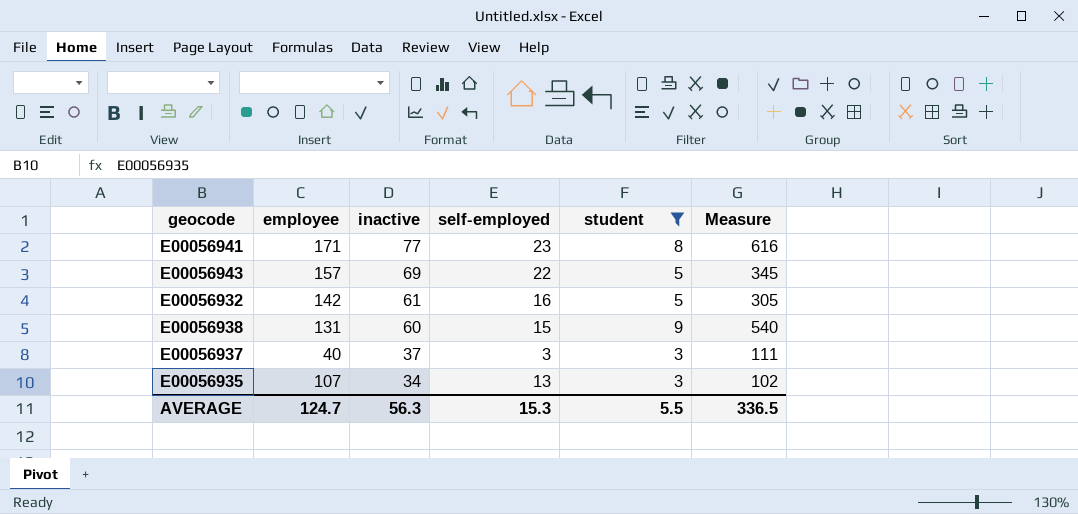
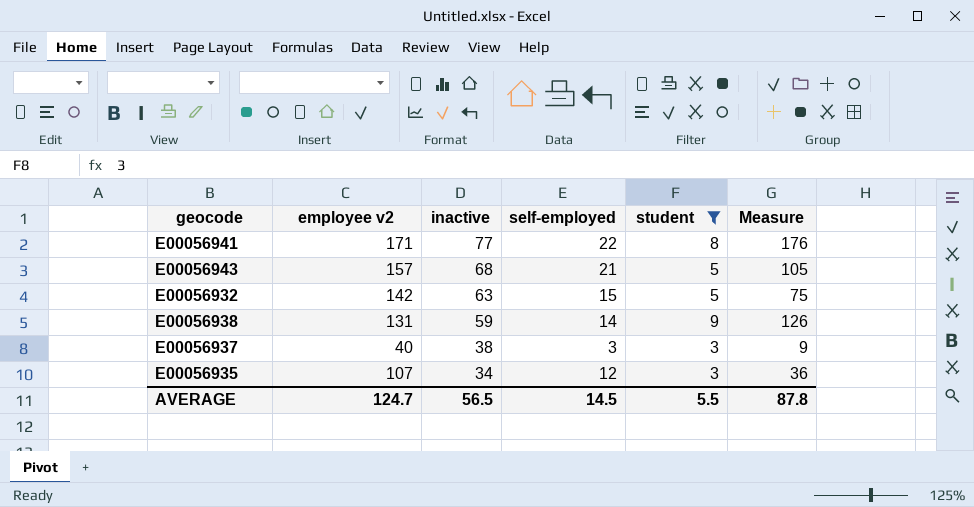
column name: employee -> employee v2
column Measure | formula: [inactive] * [student] -> [self-employed] * [student]
E00056941 | self-employed: 23 -> 22
E00056943 | inactive: 69 -> 68
E00056943 | self-employed: 22 -> 21
E00056932 | inactive: 61 -> 63
E00056932 | self-employed: 16 -> 15
E00056938 | inactive: 60 -> 59
E00056938 | self-employed: 15 -> 14
E00056937 | inactive: 37 -> 38
E00056935 | self-employed: 13 -> 12
AVERAGE | inactive: 56.3 -> 56.5
AVERAGE | self-employed: 15.3 -> 14.5
AVERAGE | Measure: 336.5 -> 87.8

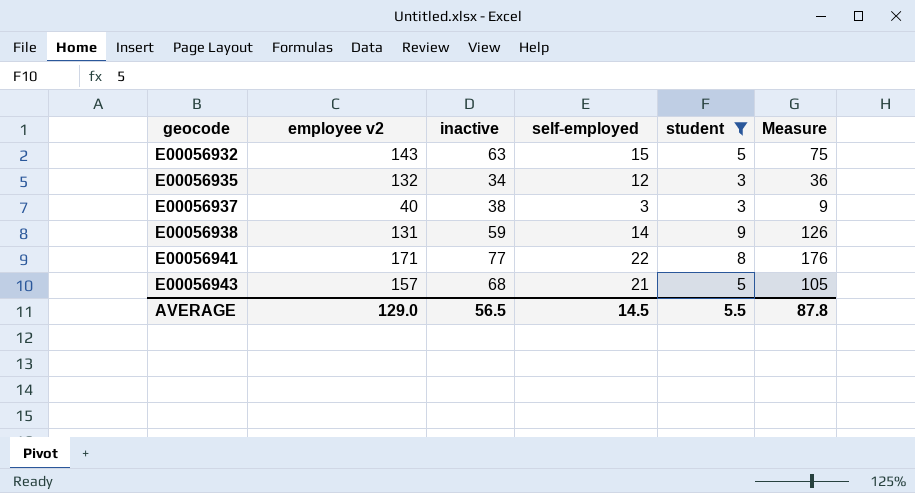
row order: inactive descending -> geocode ascending
E00056932 | employee v2: 142 -> 143
E00056935 | employee v2: 107 -> 132
AVERAGE | employee v2: 124.7 -> 129.0

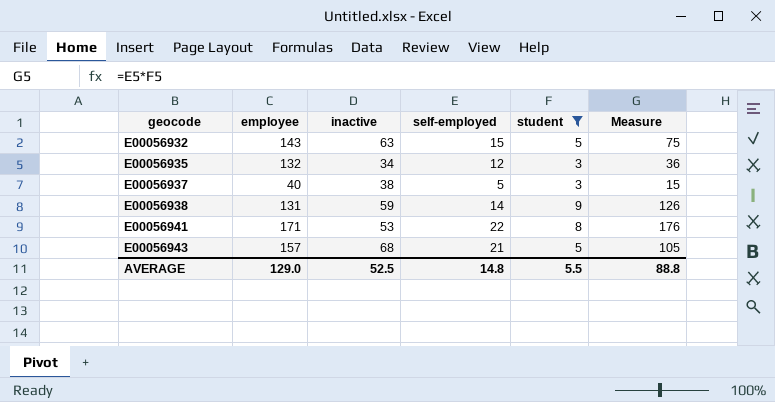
column name: employee v2 -> employee
E00056937 | self-employed: 3 -> 5
E00056937 | Measure: 9 -> 15
E00056941 | inactive: 77 -> 53
AVERAGE | inactive: 56.5 -> 52.5
AVERAGE | self-employed: 14.5 -> 14.8
AVERAGE | Measure: 87.8 -> 88.8

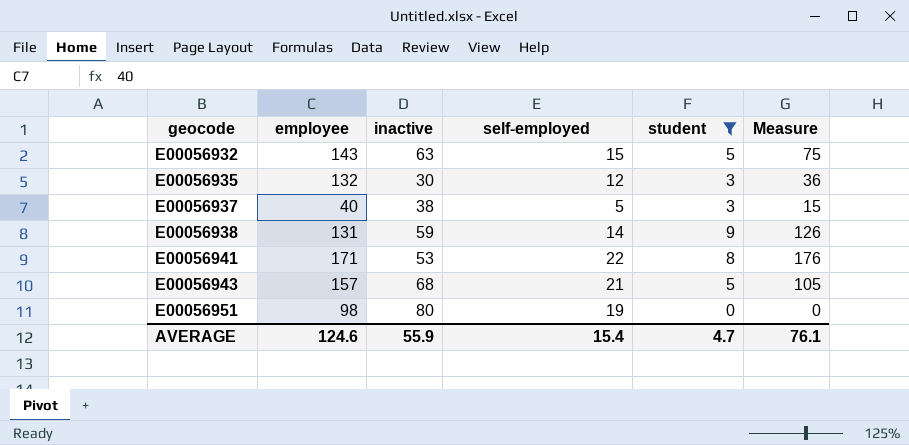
E00056935 | inactive: 34 -> 30
row E00056951: none -> 98 | 80 | 19 | 0 | 0
AVERAGE | employee: 129.0 -> 124.6
AVERAGE | inactive: 52.5 -> 55.9
AVERAGE | self-employed: 14.8 -> 15.4
AVERAGE | student: 5.5 -> 4.7
AVERAGE | Measure: 88.8 -> 76.1

